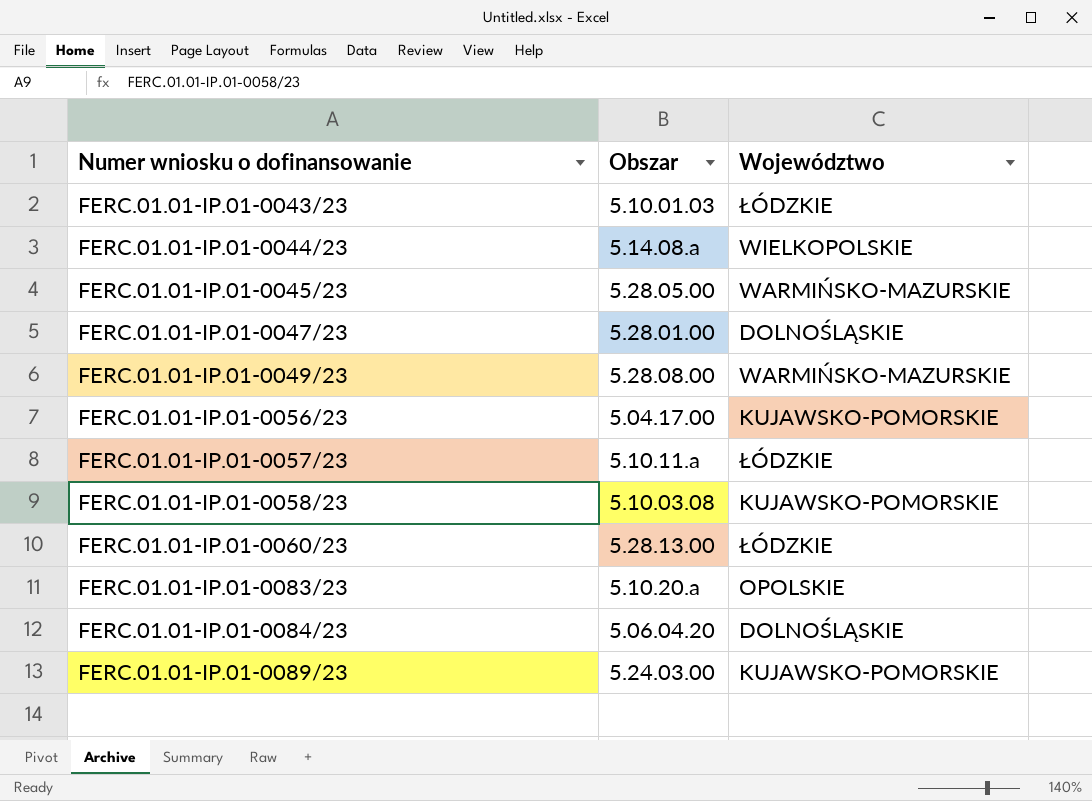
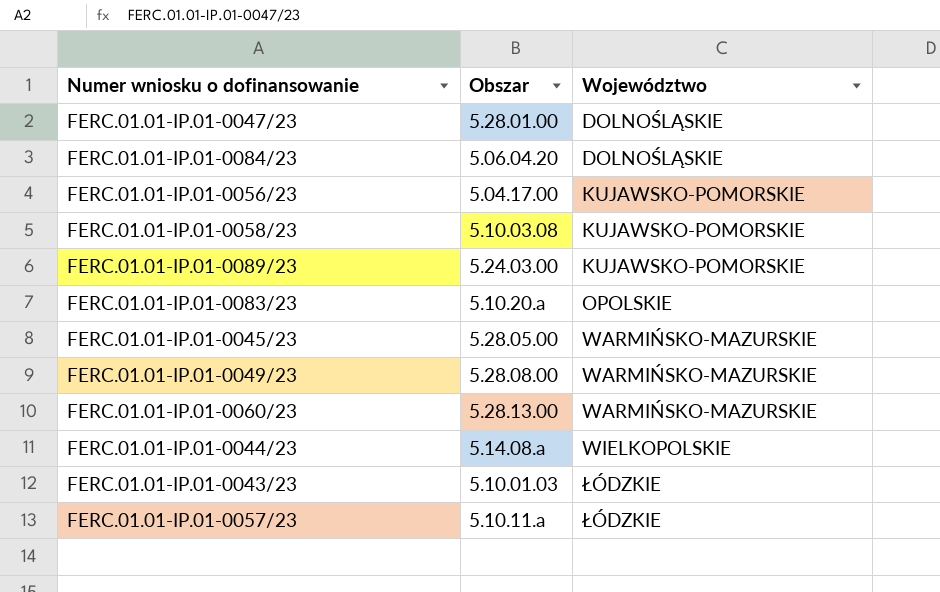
row order: Numer wniosku o dofinansowanie ascending -> Województwo ascending
FERC.01.01-IP.01-0060/23 | Województwo: ŁÓDZKIE -> WARMIŃSKO-MAZURSKIE

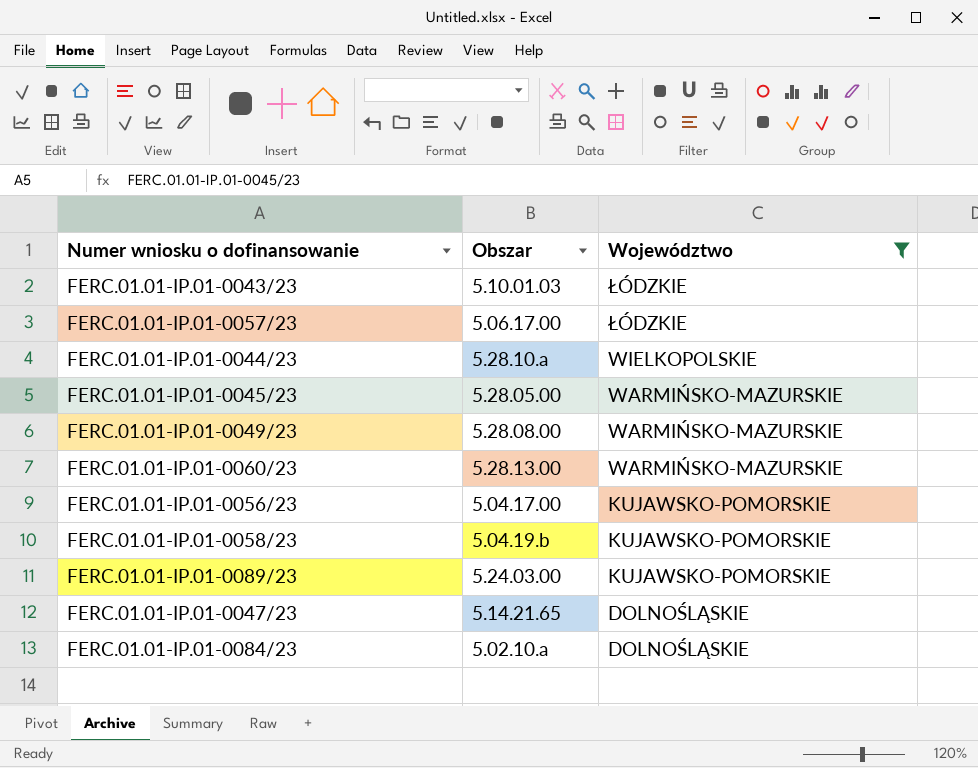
filter: none -> Województwo != OPOLSKIE
row order: Województwo ascending -> Województwo descending
FERC.01.01-IP.01-0057/23 | Obszar: 5.10.11.a -> 5.06.17.00
FERC.01.01-IP.01-0044/23 | Obszar: 5.14.08.a -> 5.28.10.a
FERC.01.01-IP.01-0058/23 | Obszar: 5.10.03.08 -> 5.04.19.b
FERC.01.01-IP.01-0047/23 | Obszar: 5.28.01.00 -> 5.14.21.65
FERC.01.01-IP.01-0084/23 | Obszar: 5.06.04.20 -> 5.02.10.a

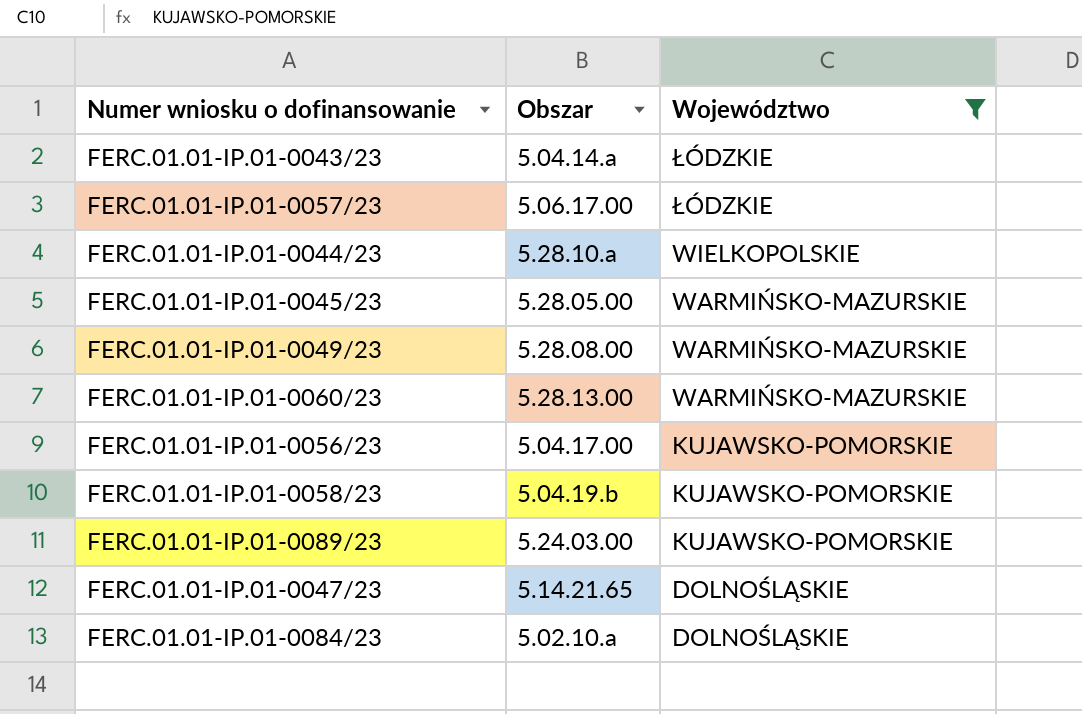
FERC.01.01-IP.01-0043/23 | Obszar: 5.10.01.03 -> 5.04.14.a

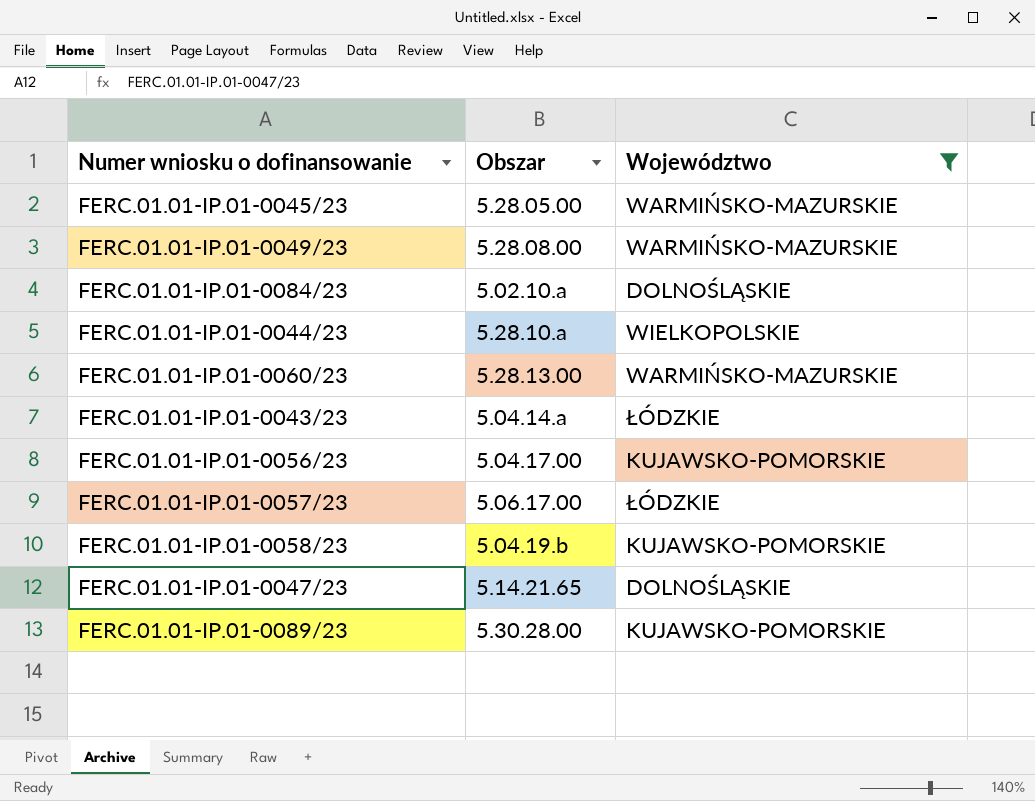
row order: Województwo descending -> Obszar ascending
FERC.01.01-IP.01-0089/23 | Obszar: 5.24.03.00 -> 5.30.28.00

